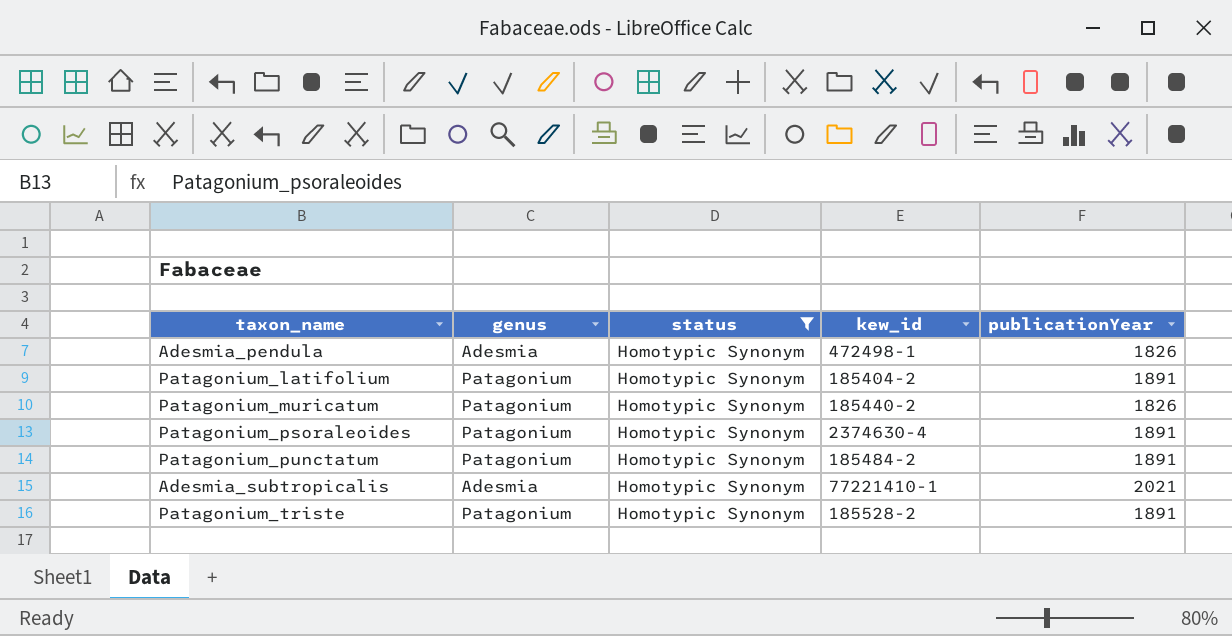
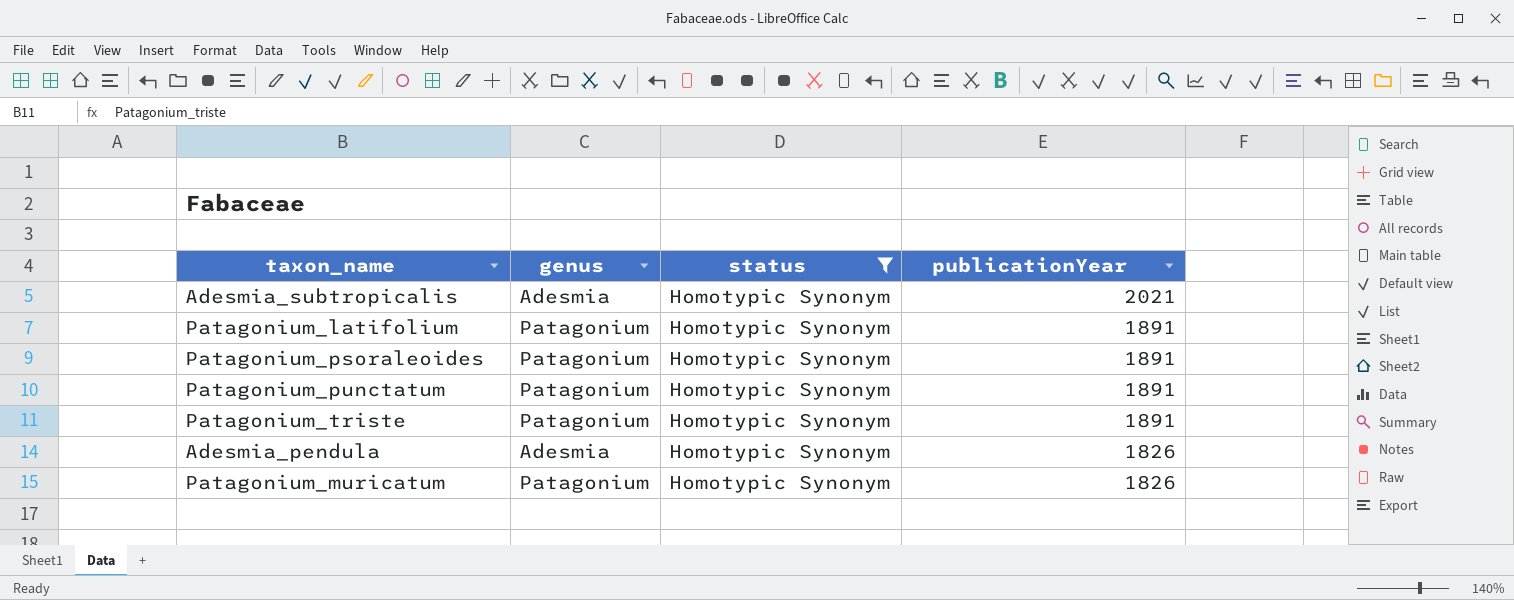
row order: none -> publicationYear descending
column kew_id | position: 4 -> none

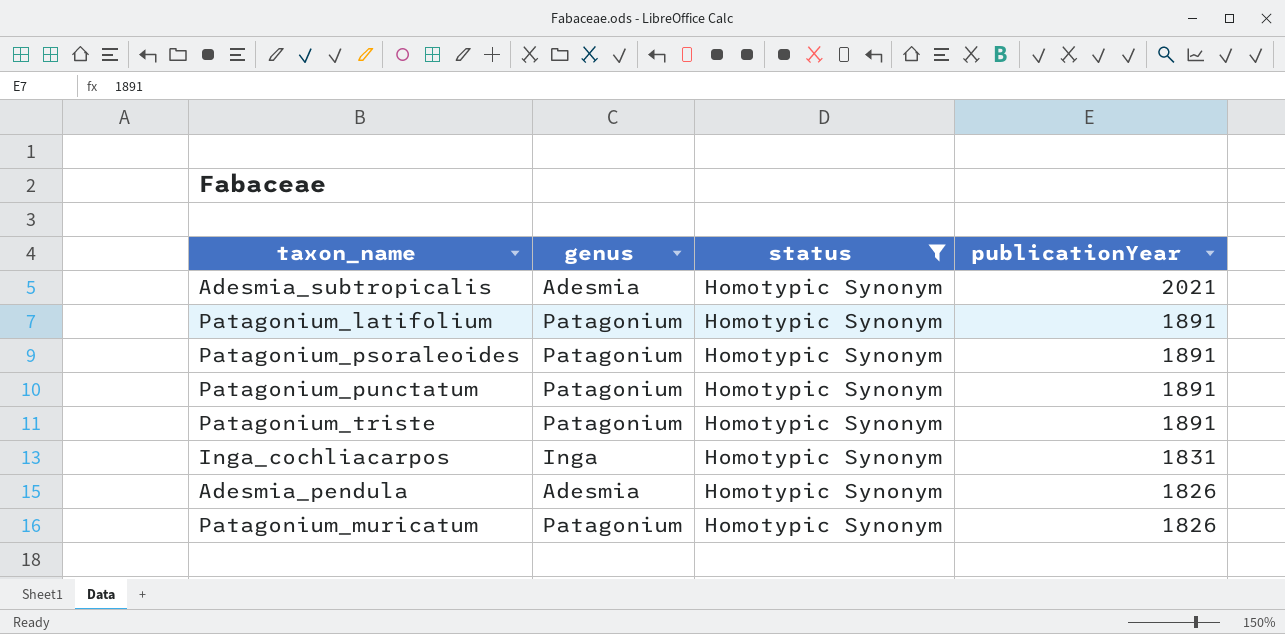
row Inga_cochliacarpos: none -> Inga | Homotypic Synonym | 1831

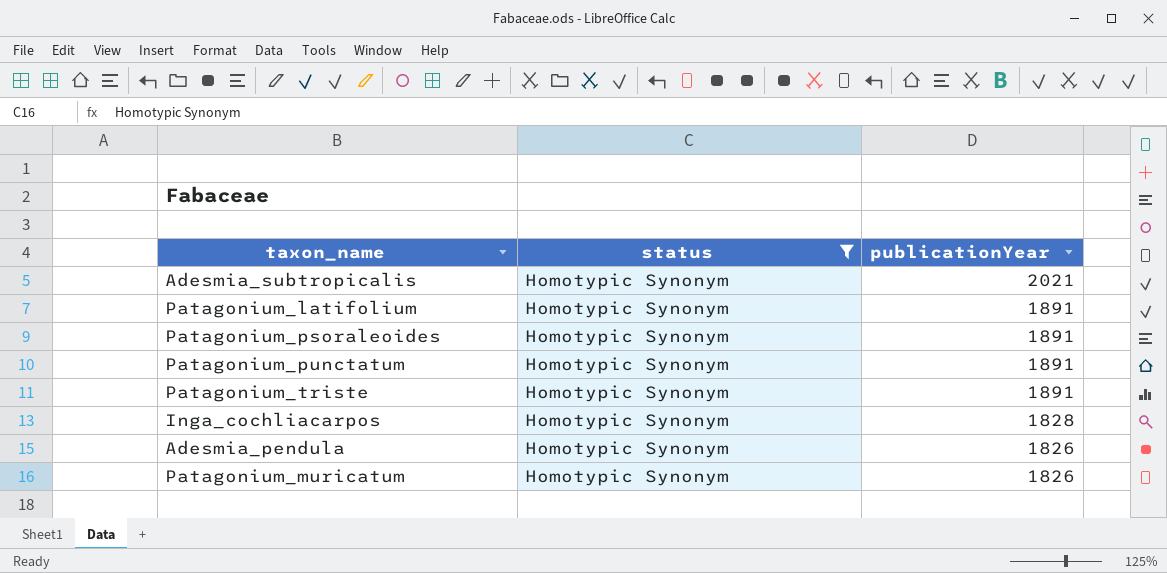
column genus | position: 2 -> none
Inga_cochliacarpos | publicationYear: 1831 -> 1828

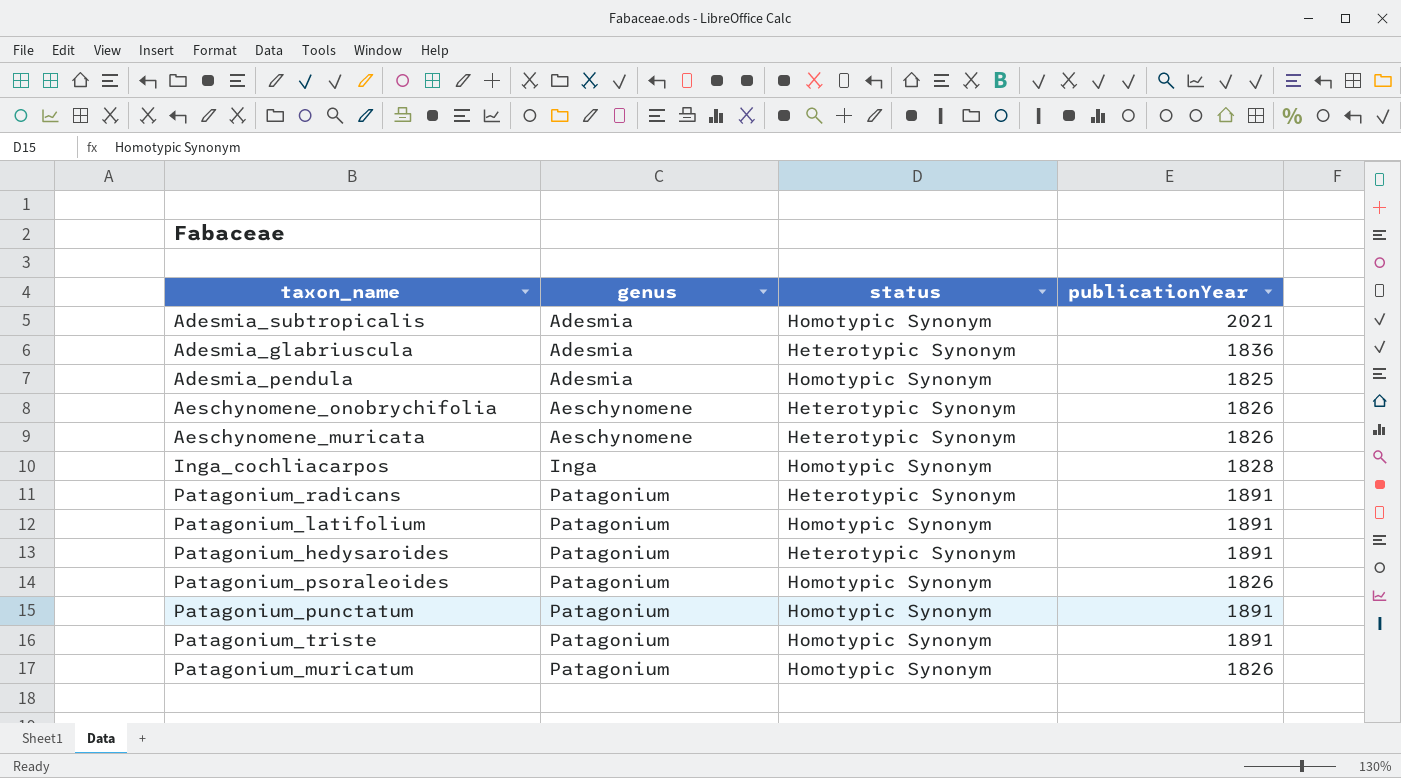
filter: status = Homotypic Synonym -> none
row order: publicationYear descending -> genus ascending
column genus | position: none -> 2
Adesmia_pendula | publicationYear: 1826 -> 1825
Patagonium_psoraleoides | publicationYear: 1891 -> 1826

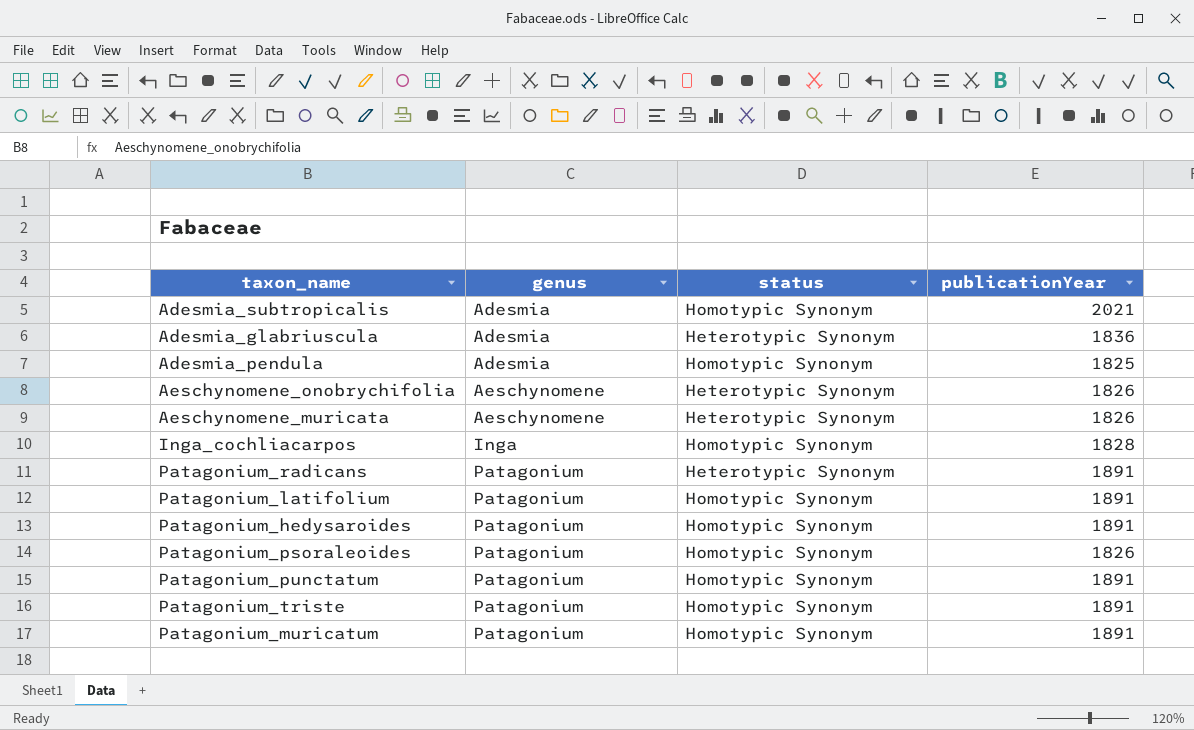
Patagonium_hedysaroides | status: Heterotypic Synonym -> Homotypic Synonym
Patagonium_muricatum | publicationYear: 1826 -> 1891

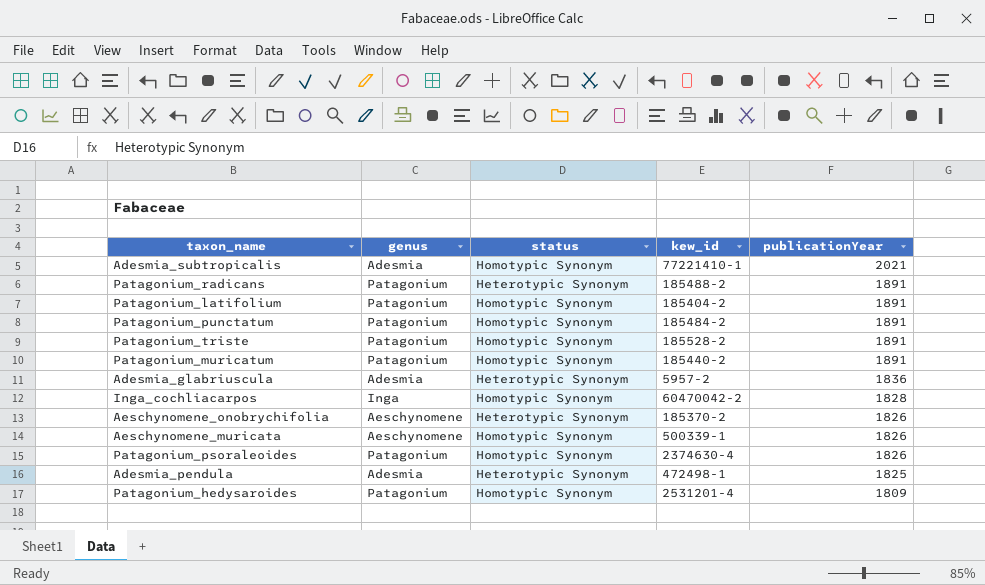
row order: genus ascending -> publicationYear descending
column kew_id | position: none -> 4
Aeschynomene_muricata | status: Heterotypic Synonym -> Homotypic Synonym
Adesmia_pendula | status: Homotypic Synonym -> Heterotypic Synonym
Patagonium_hedysaroides | publicationYear: 1891 -> 1809

